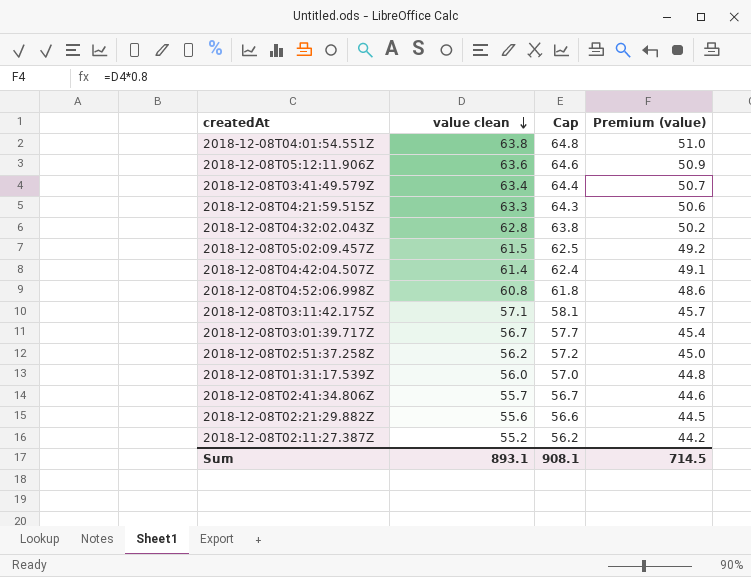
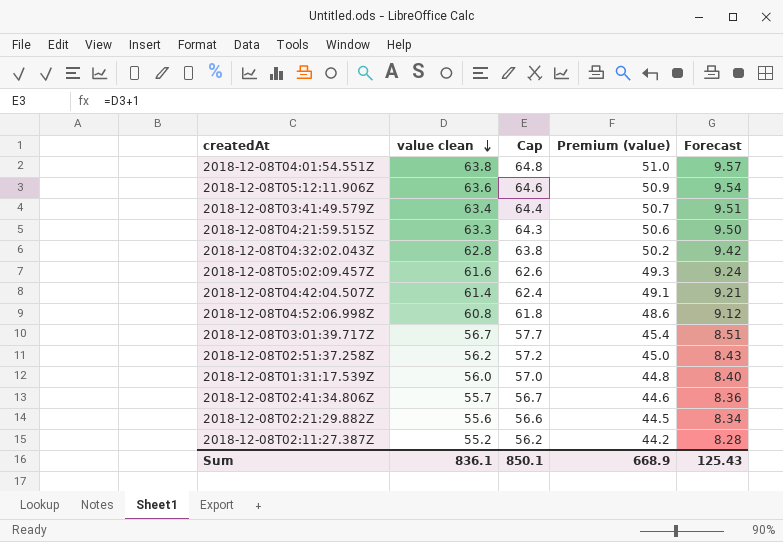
column Forecast | formula: none -> [value clean] * 0.15
row 2018-12-08T03:11:42.175Z: 57.1 | 58.1 | 45.7 -> none
2018-12-08T05:02:09.457Z | value clean: 61.5 -> 61.6
2018-12-08T05:02:09.457Z | Cap: 62.5 -> 62.6
2018-12-08T05:02:09.457Z | Premium (value): 49.2 -> 49.3
Sum | value clean: 893.1 -> 836.1
Sum | Cap: 908.1 -> 850.1
Sum | Premium (value): 714.5 -> 668.9

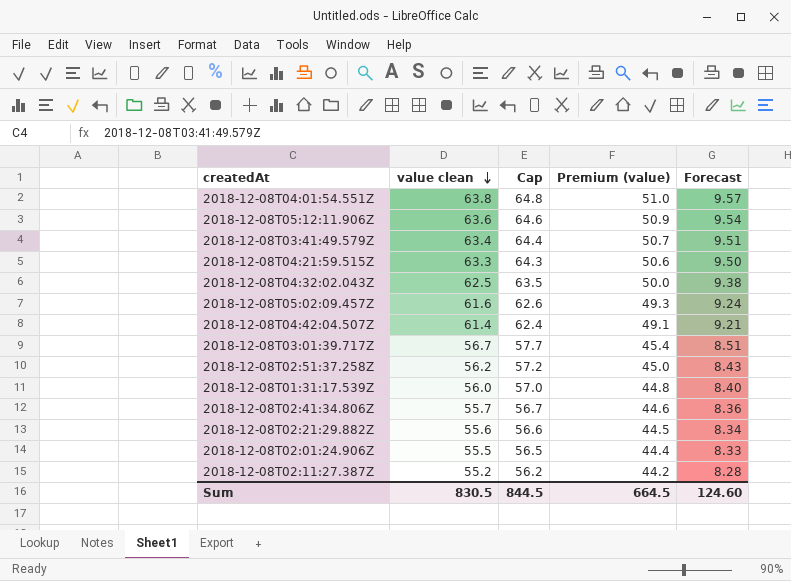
row 2018-12-08T04:52:06.998Z: 60.8 | 61.8 | 48.6 | 9.12 -> none
2018-12-08T04:32:02.043Z | value clean: 62.8 -> 62.5
2018-12-08T04:32:02.043Z | Cap: 63.8 -> 63.5
2018-12-08T04:32:02.043Z | Premium (value): 50.2 -> 50.0
2018-12-08T04:32:02.043Z | Forecast: 9.42 -> 9.38
row 2018-12-08T02:01:24.906Z: none -> 55.5 | 56.5 | 44.4 | 8.33
Sum | value clean: 836.1 -> 830.5
Sum | Cap: 850.1 -> 844.5
Sum | Premium (value): 668.9 -> 664.5
Sum | Forecast: 125.43 -> 124.60

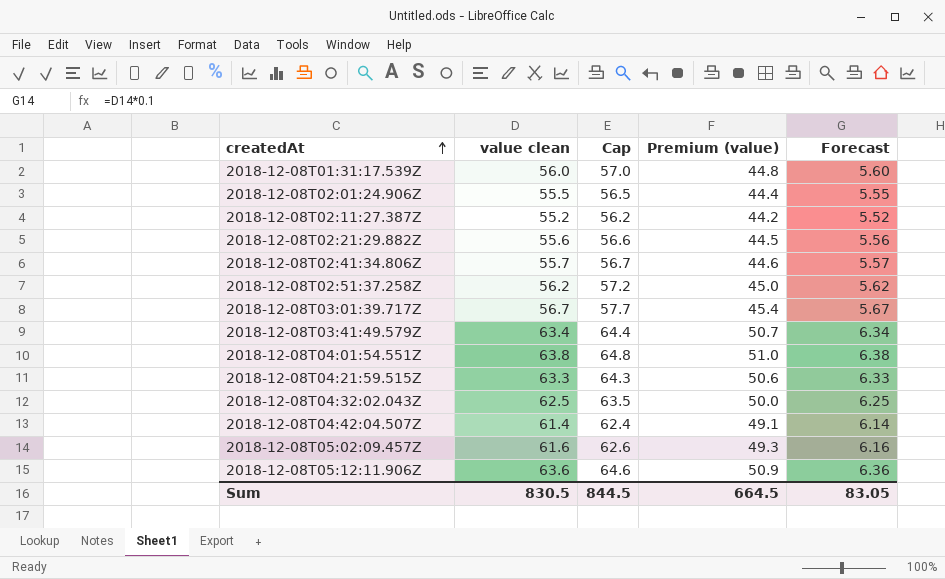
row order: value clean descending -> createdAt ascending
column Forecast | formula: [value clean] * 0.15 -> [value clean] * 0.1
Sum | Forecast: 124.60 -> 83.05

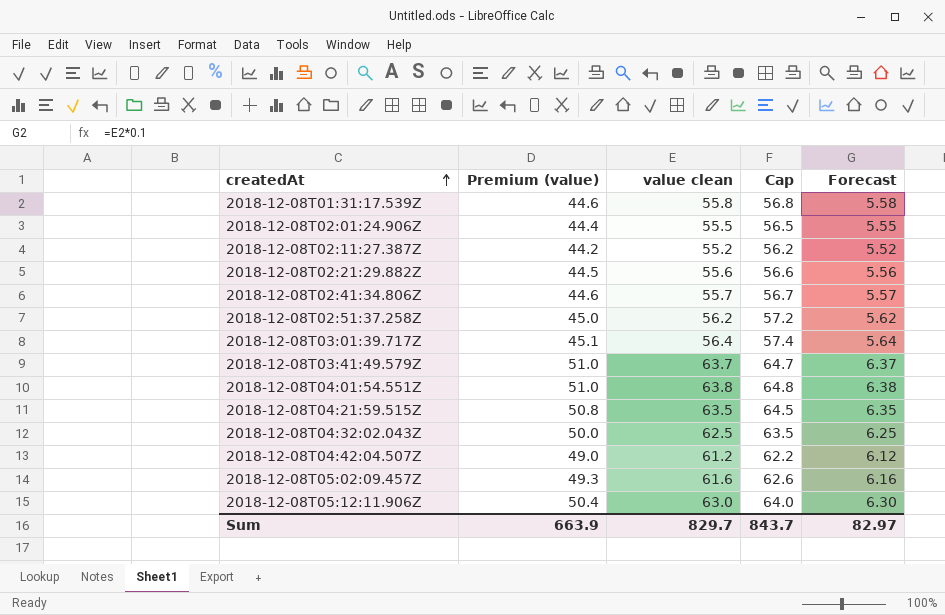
column Premium (value) | position: 4 -> 2
2018-12-08T01:31:17.539Z | Premium (value): 44.8 -> 44.6
2018-12-08T01:31:17.539Z | value clean: 56.0 -> 55.8
2018-12-08T01:31:17.539Z | Cap: 57.0 -> 56.8
2018-12-08T01:31:17.539Z | Forecast: 5.60 -> 5.58
2018-12-08T03:01:39.717Z | Premium (value): 45.4 -> 45.1
2018-12-08T03:01:39.717Z | value clean: 56.7 -> 56.4
2018-12-08T03:01:39.717Z | Cap: 57.7 -> 57.4
2018-12-08T03:01:39.717Z | Forecast: 5.67 -> 5.64
2018-12-08T03:41:49.579Z | Premium (value): 50.7 -> 51.0
2018-12-08T03:41:49.579Z | value clean: 63.4 -> 63.7
2018-12-08T03:41:49.579Z | Cap: 64.4 -> 64.7
2018-12-08T03:41:49.579Z | Forecast: 6.34 -> 6.37
2018-12-08T04:21:59.515Z | Premium (value): 50.6 -> 50.8
2018-12-08T04:21:59.515Z | value clean: 63.3 -> 63.5
2018-12-08T04:21:59.515Z | Cap: 64.3 -> 64.5
2018-12-08T04:21:59.515Z | Forecast: 6.33 -> 6.35
2018-12-08T04:42:04.507Z | Premium (value): 49.1 -> 49.0
2018-12-08T04:42:04.507Z | value clean: 61.4 -> 61.2
2018-12-08T04:42:04.507Z | Cap: 62.4 -> 62.2
2018-12-08T04:42:04.507Z | Forecast: 6.14 -> 6.12
2018-12-08T05:12:11.906Z | Premium (value): 50.9 -> 50.4
2018-12-08T05:12:11.906Z | value clean: 63.6 -> 63.0
2018-12-08T05:12:11.906Z | Cap: 64.6 -> 64.0
2018-12-08T05:12:11.906Z | Forecast: 6.36 -> 6.30
Sum | Premium (value): 664.5 -> 663.9
Sum | value clean: 830.5 -> 829.7
Sum | Cap: 844.5 -> 843.7
Sum | Forecast: 83.05 -> 82.97

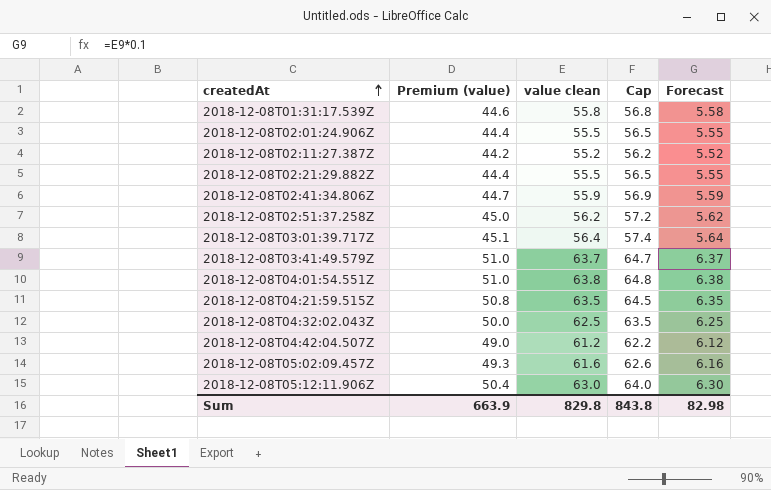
2018-12-08T02:21:29.882Z | Premium (value): 44.5 -> 44.4
2018-12-08T02:21:29.882Z | value clean: 55.6 -> 55.5
2018-12-08T02:21:29.882Z | Cap: 56.6 -> 56.5
2018-12-08T02:21:29.882Z | Forecast: 5.56 -> 5.55
2018-12-08T02:41:34.806Z | Premium (value): 44.6 -> 44.7
2018-12-08T02:41:34.806Z | value clean: 55.7 -> 55.9
2018-12-08T02:41:34.806Z | Cap: 56.7 -> 56.9
2018-12-08T02:41:34.806Z | Forecast: 5.57 -> 5.59
Sum | value clean: 829.7 -> 829.8
Sum | Cap: 843.7 -> 843.8
Sum | Forecast: 82.97 -> 82.98

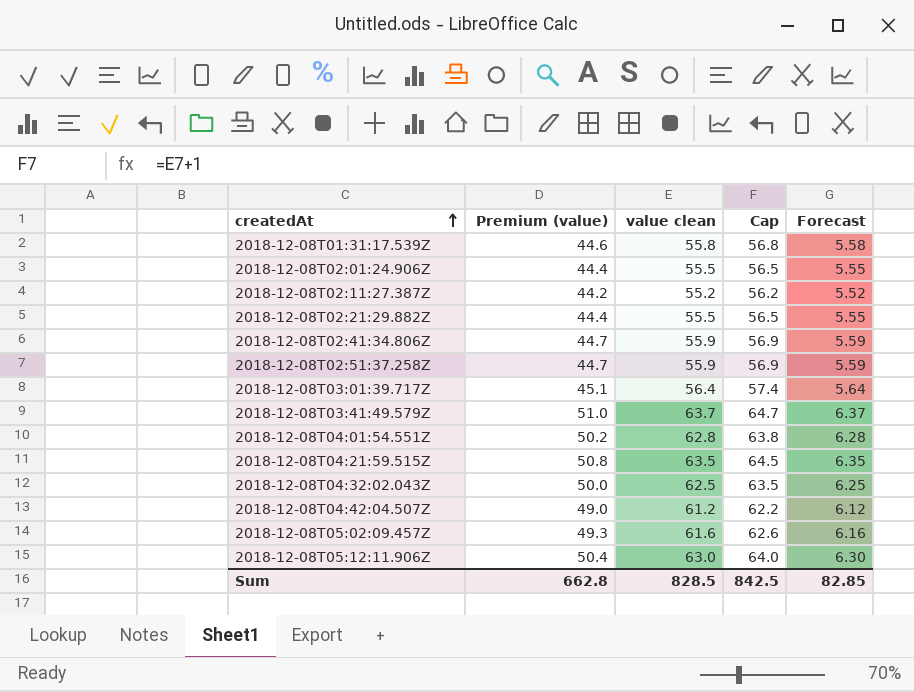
2018-12-08T02:51:37.258Z | Premium (value): 45.0 -> 44.7
2018-12-08T02:51:37.258Z | value clean: 56.2 -> 55.9
2018-12-08T02:51:37.258Z | Cap: 57.2 -> 56.9
2018-12-08T02:51:37.258Z | Forecast: 5.62 -> 5.59
2018-12-08T04:01:54.551Z | Premium (value): 51.0 -> 50.2
2018-12-08T04:01:54.551Z | value clean: 63.8 -> 62.8
2018-12-08T04:01:54.551Z | Cap: 64.8 -> 63.8
2018-12-08T04:01:54.551Z | Forecast: 6.38 -> 6.28
Sum | Premium (value): 663.9 -> 662.8
Sum | value clean: 829.8 -> 828.5
Sum | Cap: 843.8 -> 842.5
Sum | Forecast: 82.98 -> 82.85

